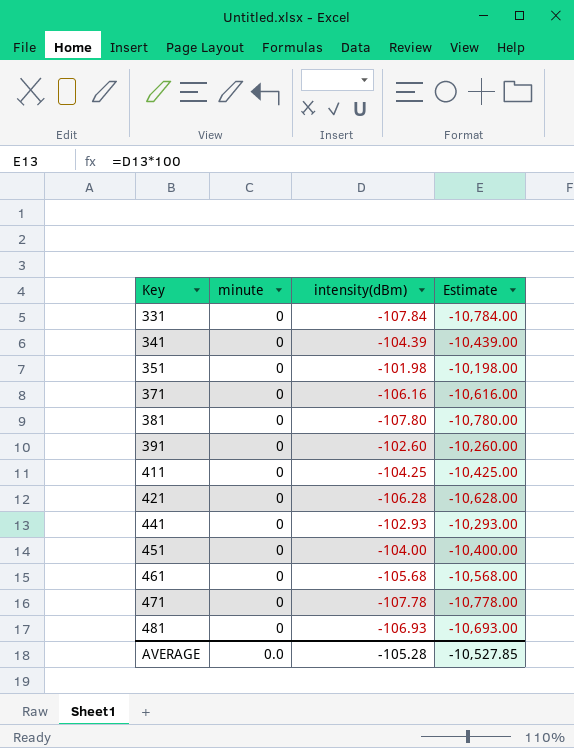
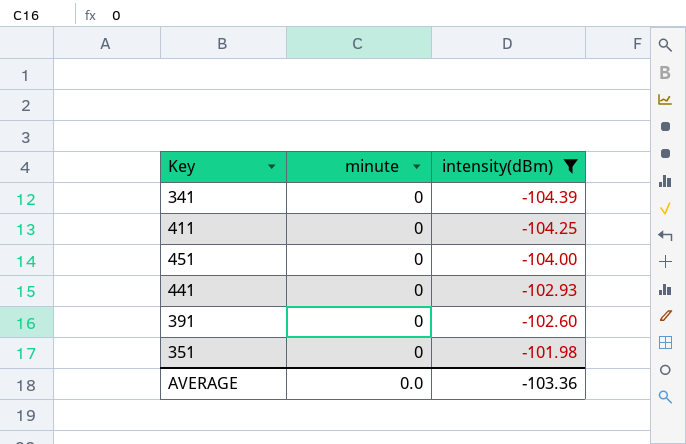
filter: none -> intensity(dBm) >= -104.39
row order: Key ascending -> intensity(dBm) ascending
column Estimate | formula: [intensity(dBm)] * 100 -> none
AVERAGE | intensity(dBm): -105.28 -> -103.36

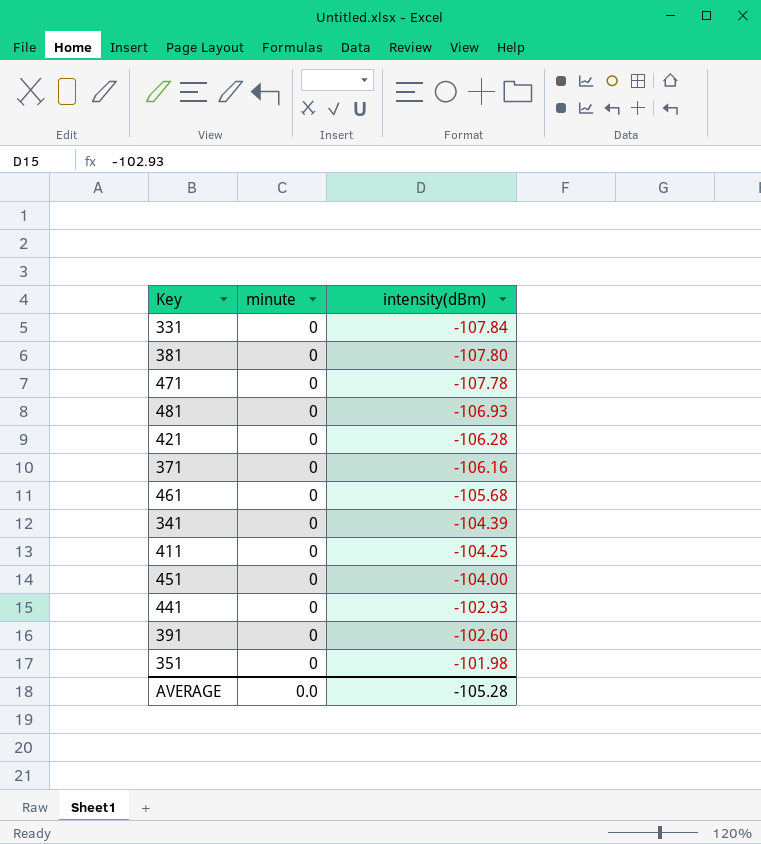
filter: intensity(dBm) >= -104.39 -> none
AVERAGE | intensity(dBm): -103.36 -> -105.28

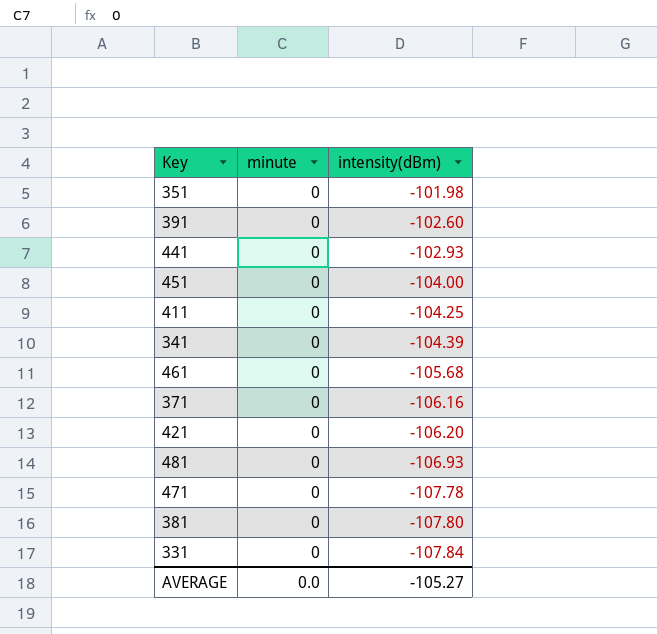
row order: intensity(dBm) ascending -> intensity(dBm) descending
421 | intensity(dBm): -106.28 -> -106.20
AVERAGE | intensity(dBm): -105.28 -> -105.27

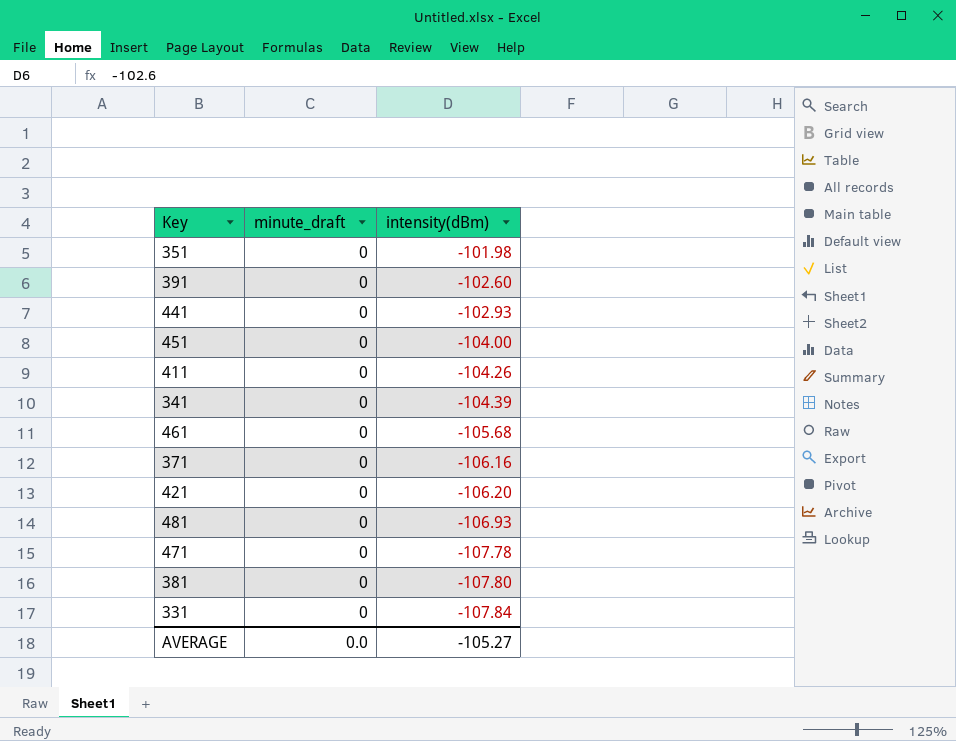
column name: minute -> minute_draft
411 | intensity(dBm): -104.25 -> -104.26

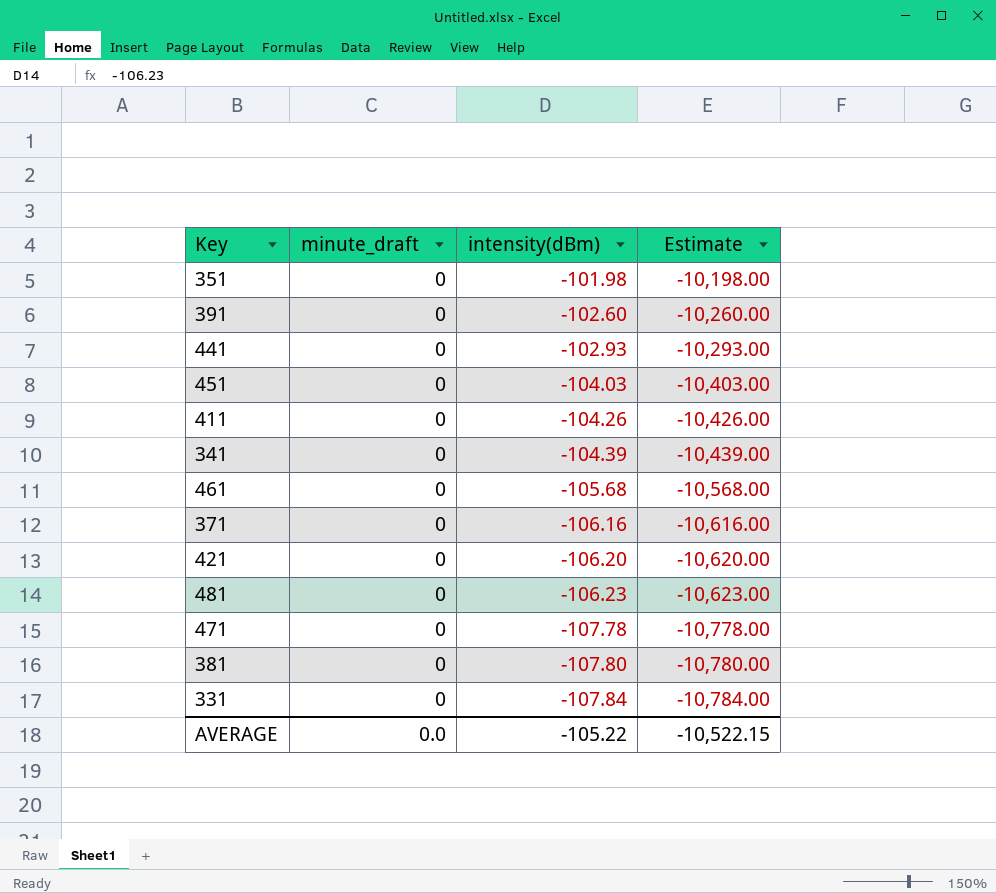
column Estimate | formula: none -> [intensity(dBm)] * 100
451 | intensity(dBm): -104.00 -> -104.03
481 | intensity(dBm): -106.93 -> -106.23
AVERAGE | intensity(dBm): -105.27 -> -105.22

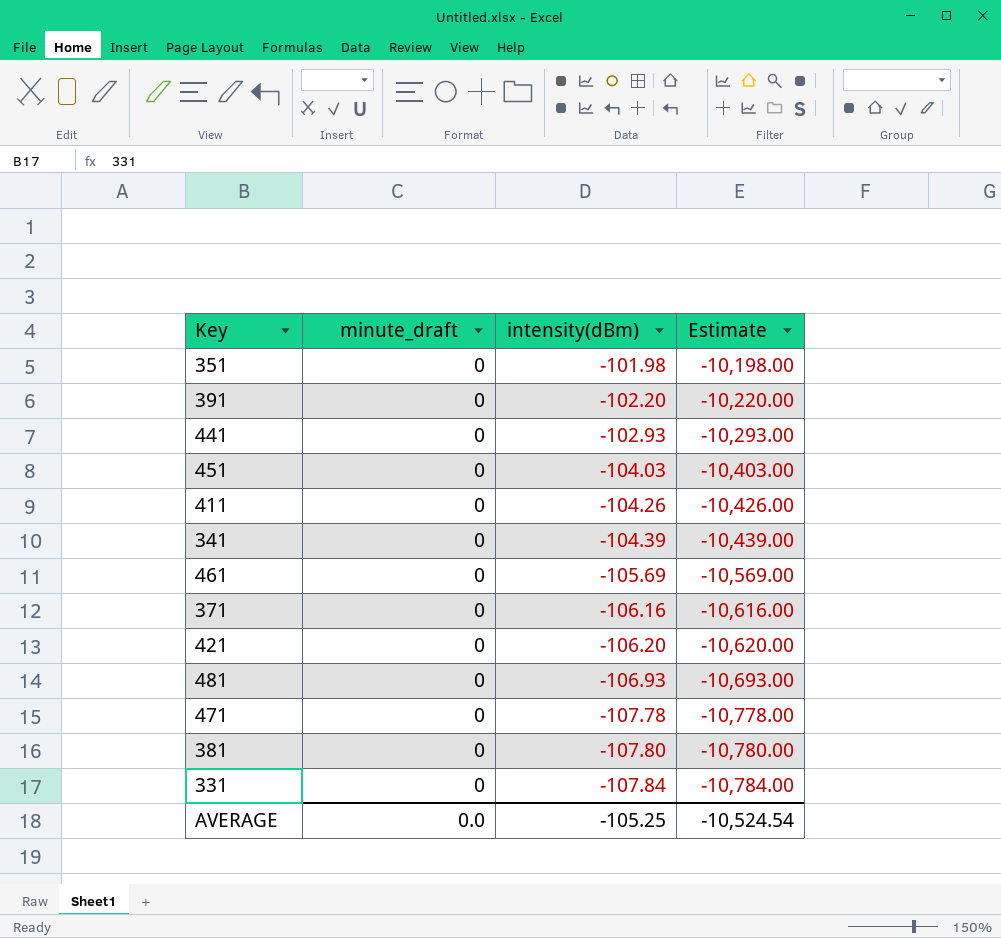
391 | intensity(dBm): -102.60 -> -102.20
391 | Estimate: -10,260.00 -> -10,220.00
461 | intensity(dBm): -105.68 -> -105.69
461 | Estimate: -10,568.00 -> -10,569.00
481 | intensity(dBm): -106.23 -> -106.93
481 | Estimate: -10,623.00 -> -10,693.00
AVERAGE | intensity(dBm): -105.22 -> -105.25
AVERAGE | Estimate: -10,522.15 -> -10,524.54

